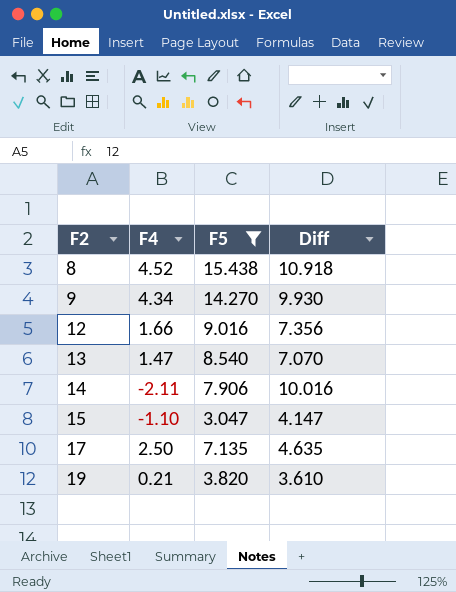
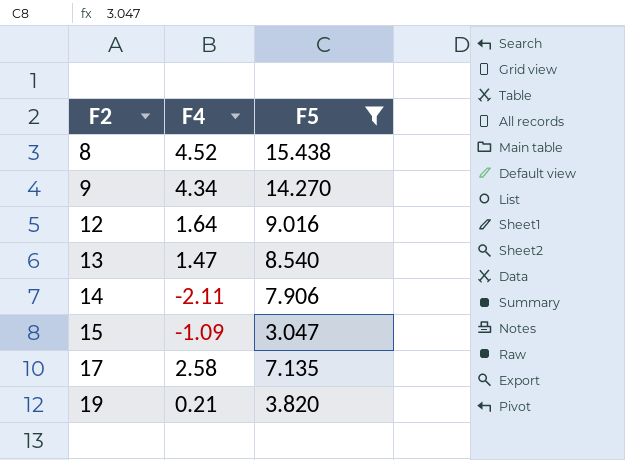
column Diff | formula: [F5] - [F4] -> none
12 | F4: 1.66 -> 1.64
15 | F4: -1.10 -> -1.09
17 | F4: 2.50 -> 2.58

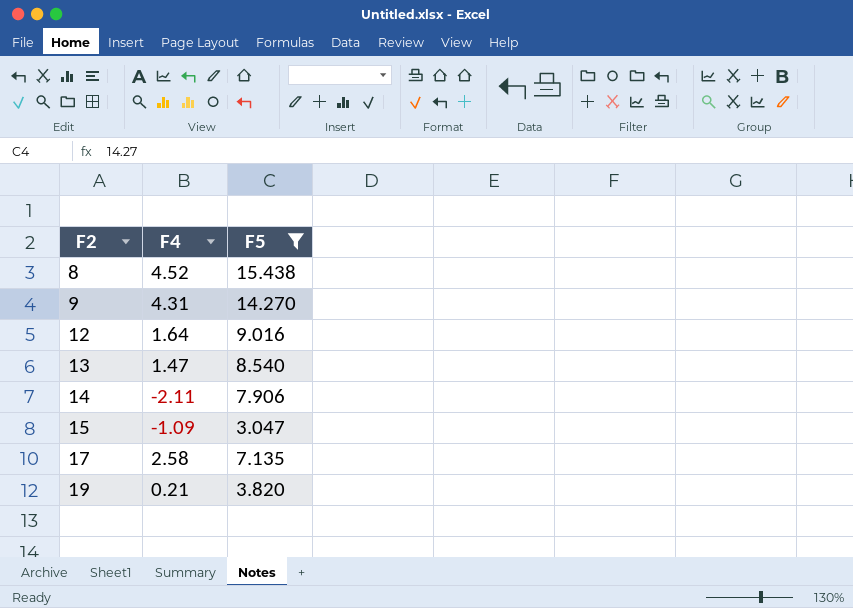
9 | F4: 4.34 -> 4.31

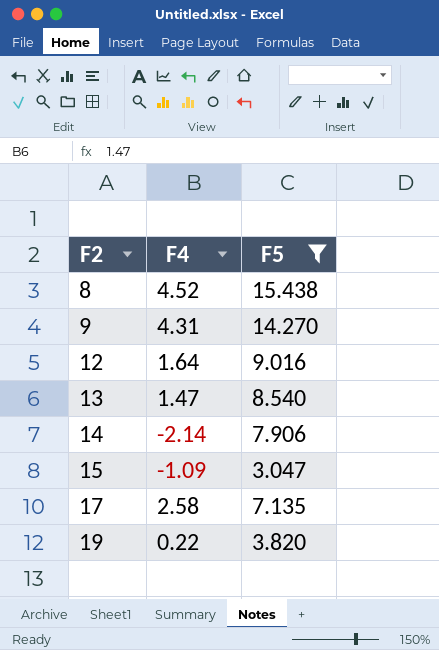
14 | F4: -2.11 -> -2.14
19 | F4: 0.21 -> 0.22

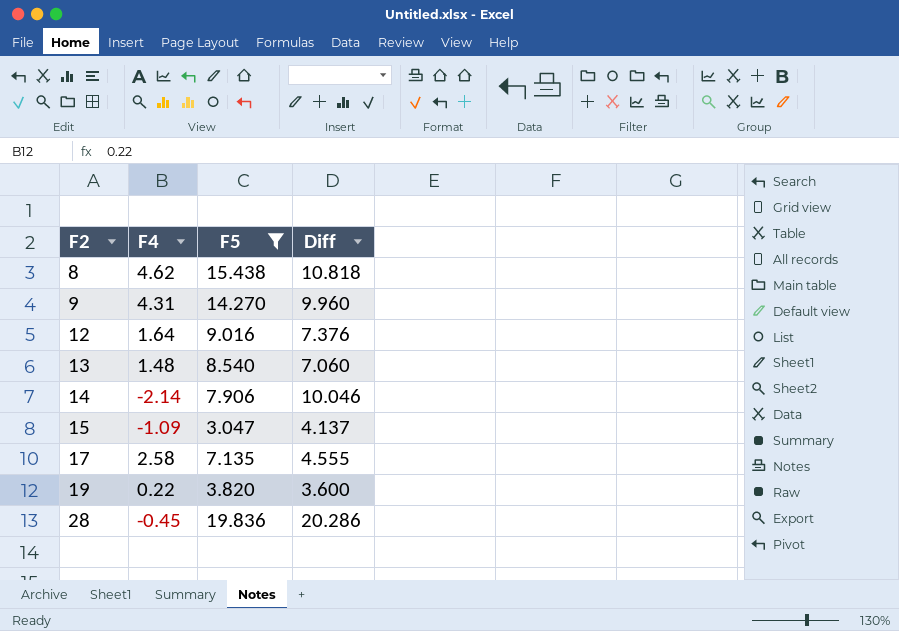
column Diff | formula: none -> [F5] - [F4]
8 | F4: 4.52 -> 4.62
13 | F4: 1.47 -> 1.48
row 28: none -> -0.45 | 19.836 | 20.286

